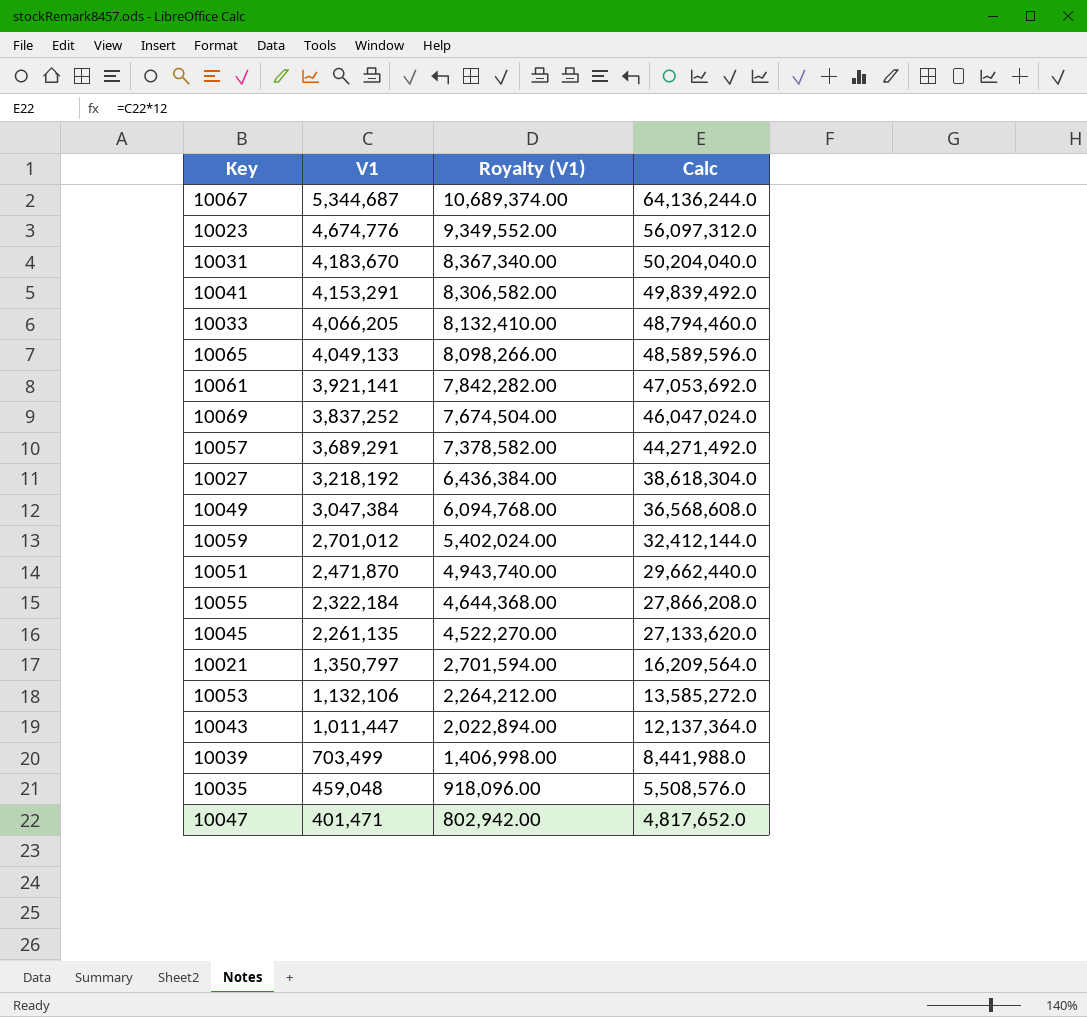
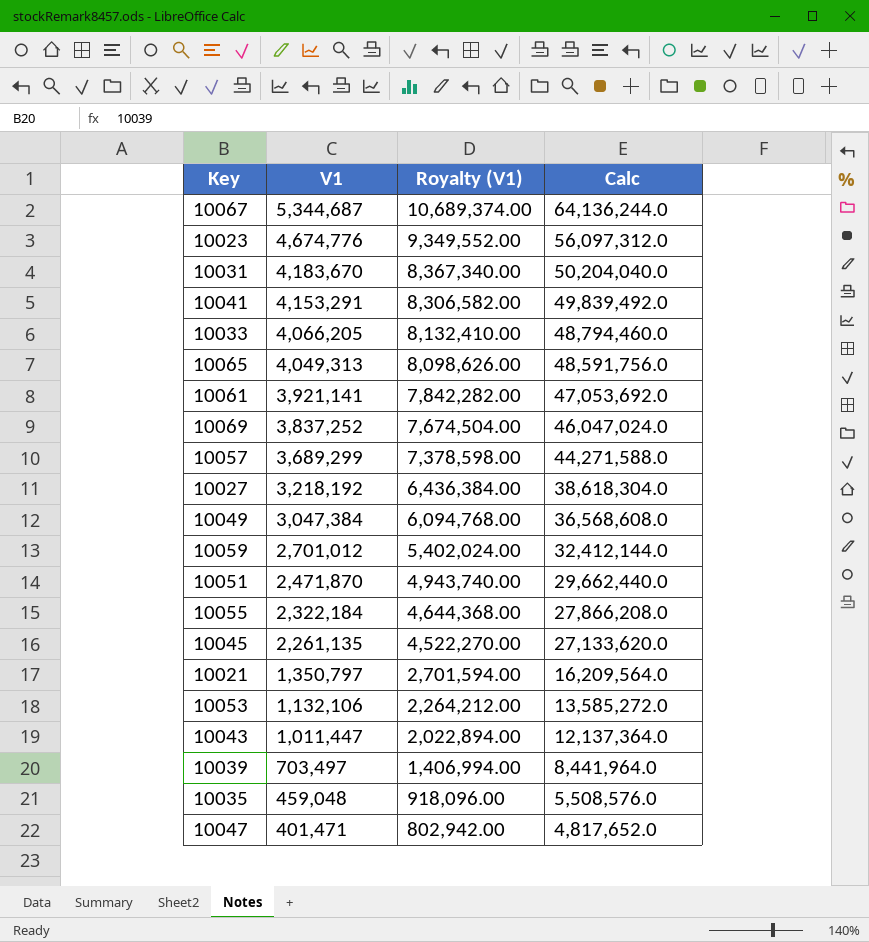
10065 | V1: 4,049,133 -> 4,049,313
10065 | Royalty (V1): 8,098,266.00 -> 8,098,626.00
10065 | Calc: 48,589,596.0 -> 48,591,756.0
10057 | V1: 3,689,291 -> 3,689,299
10057 | Royalty (V1): 7,378,582.00 -> 7,378,598.00
10057 | Calc: 44,271,492.0 -> 44,271,588.0
10039 | V1: 703,499 -> 703,497
10039 | Royalty (V1): 1,406,998.00 -> 1,406,994.00
10039 | Calc: 8,441,988.0 -> 8,441,964.0

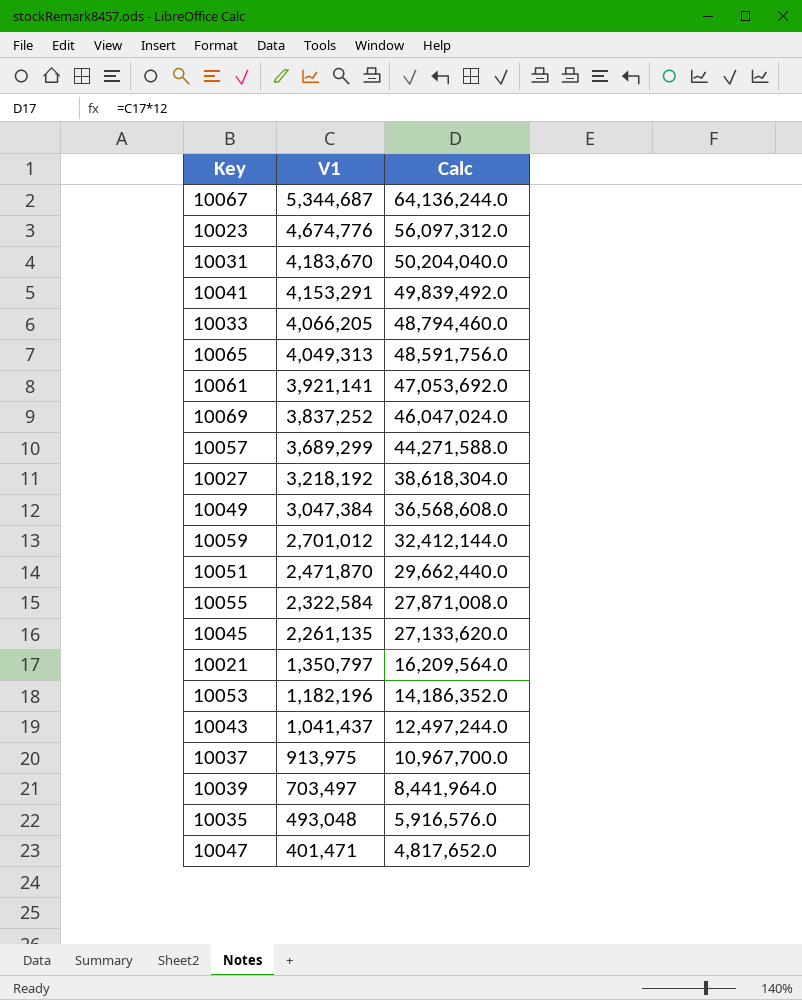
column Royalty (V1) | formula: [V1] * 2 -> none
10055 | V1: 2,322,184 -> 2,322,584
10055 | Calc: 27,866,208.0 -> 27,871,008.0
10053 | V1: 1,132,106 -> 1,182,196
10053 | Calc: 13,585,272.0 -> 14,186,352.0
10043 | V1: 1,011,447 -> 1,041,437
10043 | Calc: 12,137,364.0 -> 12,497,244.0
row 10037: none -> 913,975 | 10,967,700.0
10035 | V1: 459,048 -> 493,048
10035 | Calc: 5,508,576.0 -> 5,916,576.0

